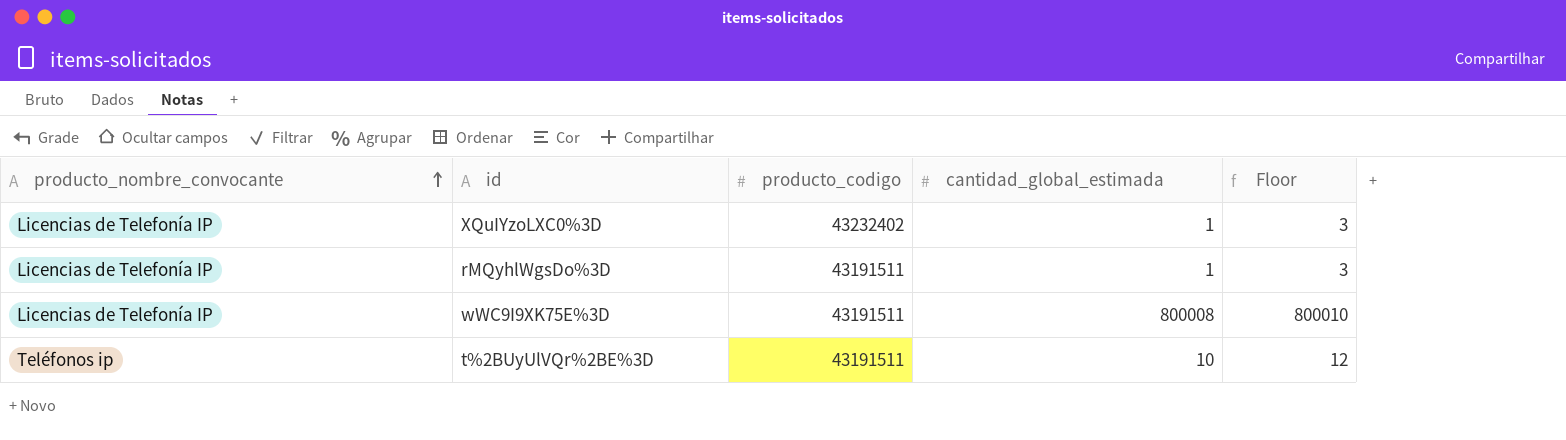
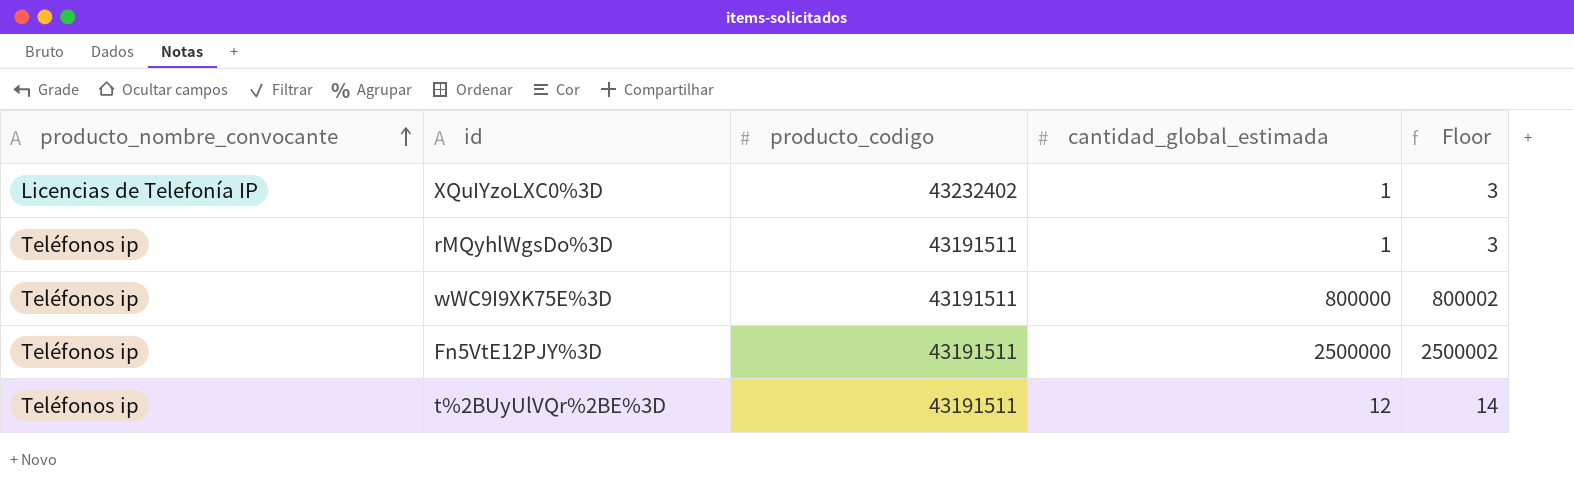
rMQyhlWgsDo%3D | producto_nombre_convocante: Licencias de Telefonía IP -> Teléfonos ip
wWC9I9XK75E%3D | producto_nombre_convocante: Licencias de Telefonía IP -> Teléfonos ip
wWC9I9XK75E%3D | cantidad_global_estimada: 800008 -> 800000
wWC9I9XK75E%3D | Floor: 800010 -> 800002
row Fn5VtE12PJY%3D: none -> Teléfonos ip | 43191511 | 2500000 | 2500002
t%2BUyUlVQr%2BE%3D | cantidad_global_estimada: 10 -> 12
t%2BUyUlVQr%2BE%3D | Floor: 12 -> 14

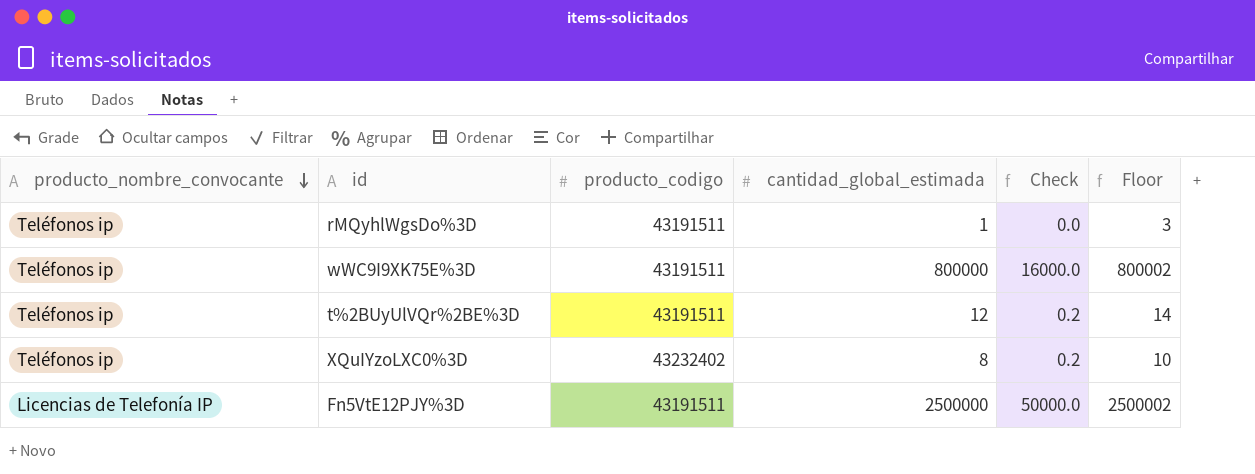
row order: producto_nombre_convocante ascending -> producto_nombre_convocante descending
column Check | formula: none -> [cantidad_global_estimada] * 0.02
XQuIYzoLXC0%3D | producto_nombre_convocante: Licencias de Telefonía IP -> Teléfonos ip
XQuIYzoLXC0%3D | cantidad_global_estimada: 1 -> 8
XQuIYzoLXC0%3D | Floor: 3 -> 10
Fn5VtE12PJY%3D | producto_nombre_convocante: Teléfonos ip -> Licencias de Telefonía IP

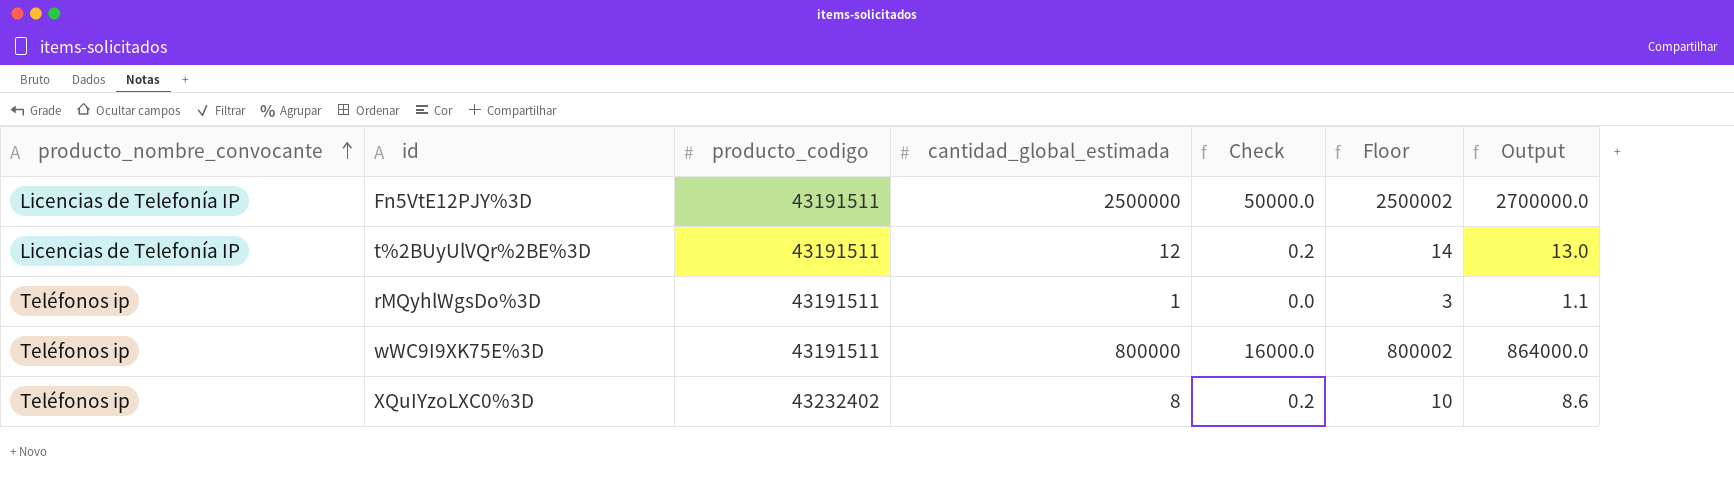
row order: producto_nombre_convocante descending -> producto_nombre_convocante ascending
column Output | formula: none -> [cantidad_global_estimada] * 1.08
t%2BUyUlVQr%2BE%3D | producto_nombre_convocante: Teléfonos ip -> Licencias de Telefonía IP

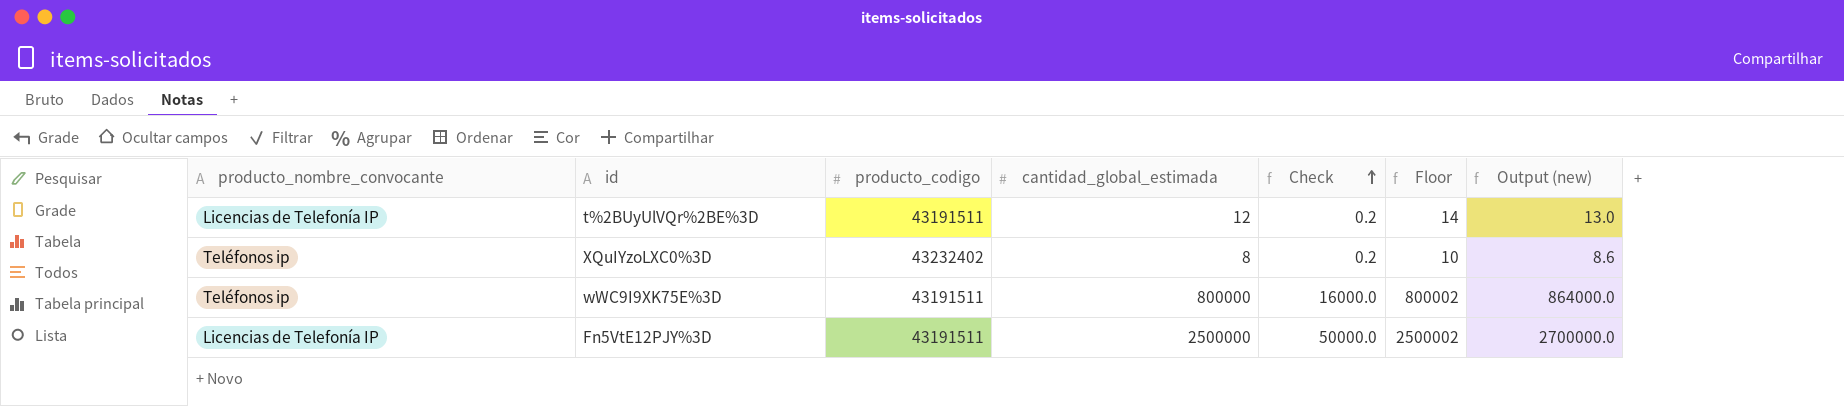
row order: producto_nombre_convocante ascending -> Check ascending
column name: Output -> Output (new)
row rMQyhlWgsDo%3D: Teléfonos ip | 43191511 | 1 | 0.0 | 3 | 1.1 -> none

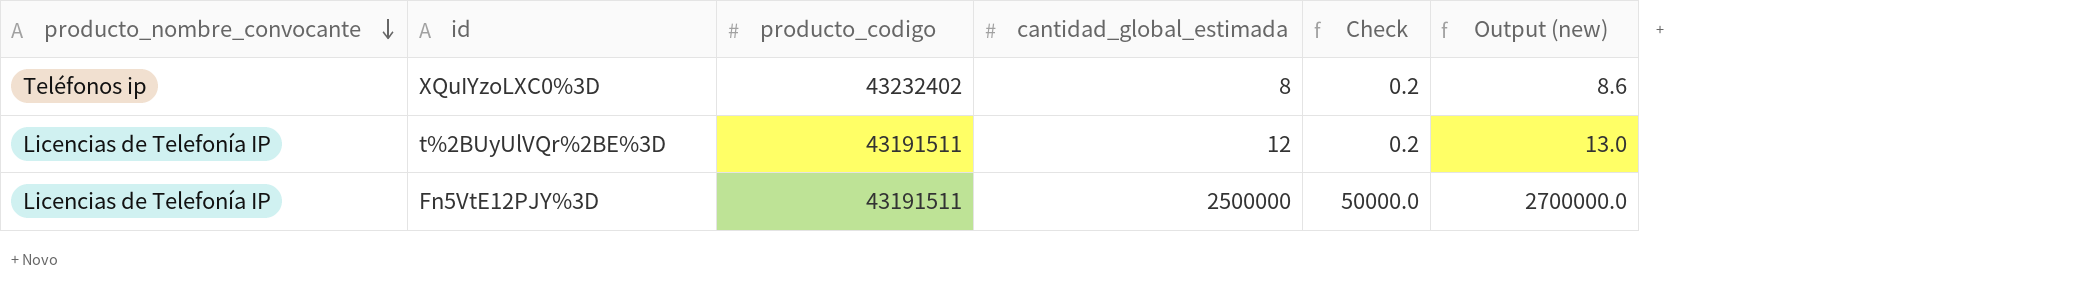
row order: Check ascending -> producto_nombre_convocante descending
column Floor | formula: [cantidad_global_estimada] + 2 -> none
row wWC9I9XK75E%3D: Teléfonos ip | 43191511 | 800000 | 16000.0 | 800002 | 864000.0 -> none

